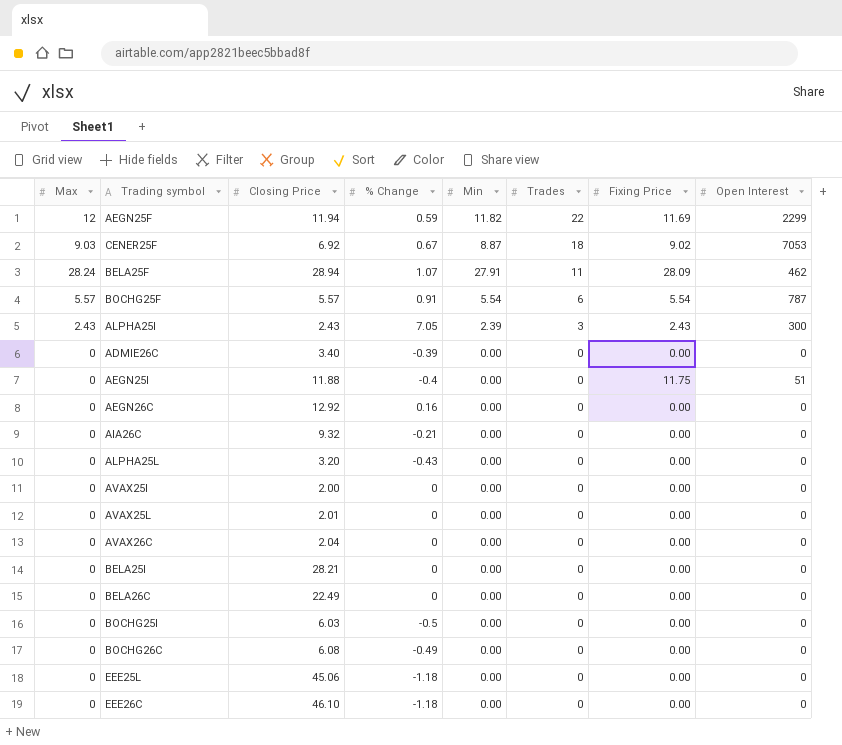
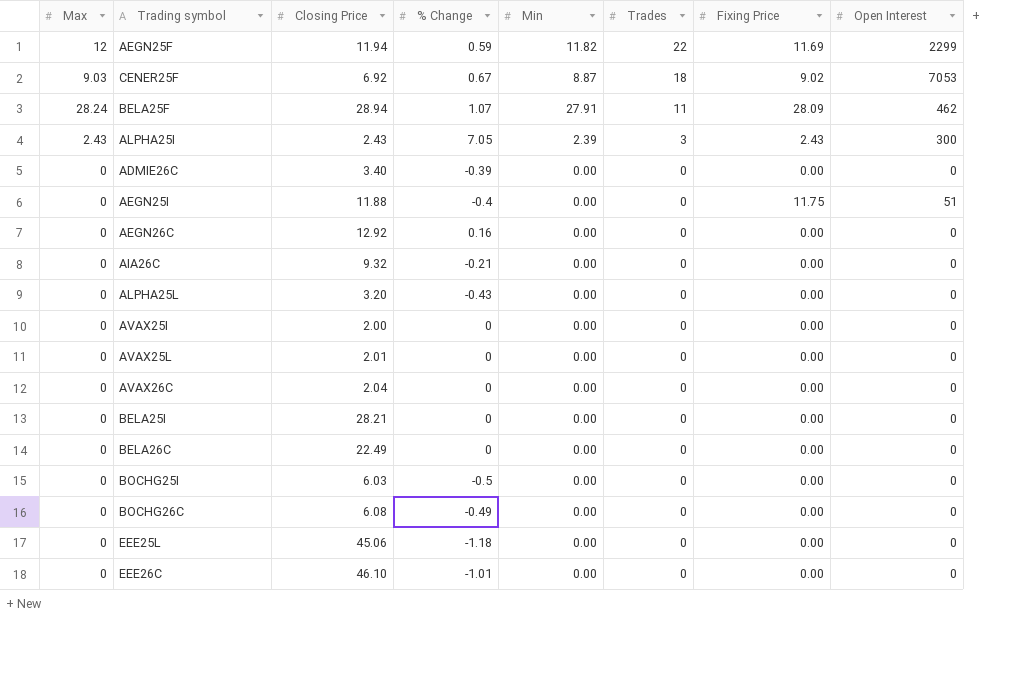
row BOCHG25F: 5.57 | 5.57 | 0.91 | 5.54 | 6 | 5.54 | 787 -> none
EEE26C | % Change: -1.18 -> -1.01

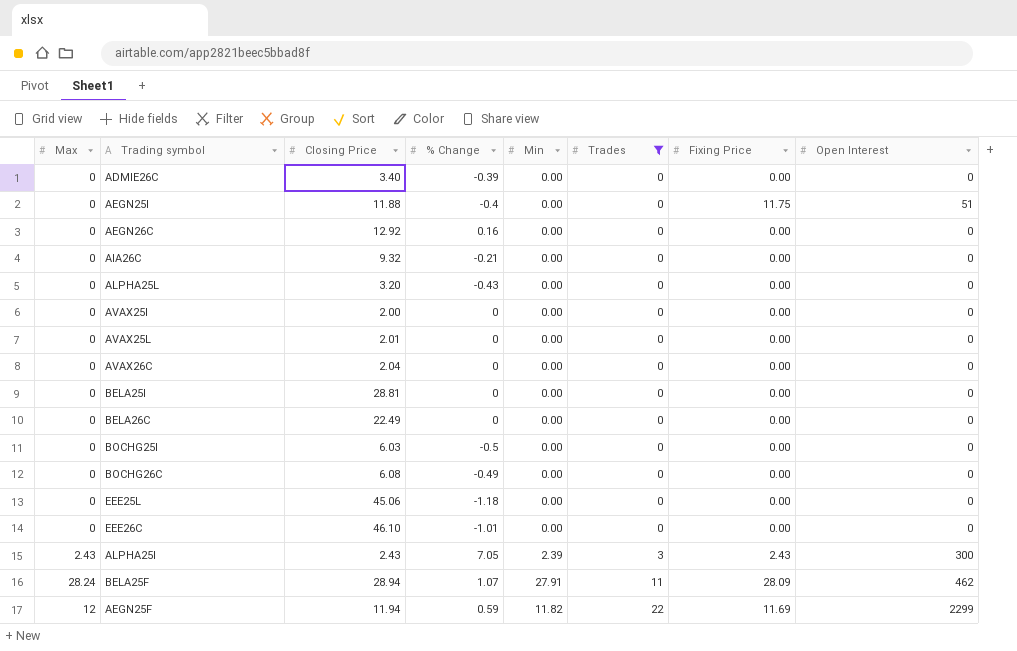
filter: none -> Trades != 18
row order: Trades descending -> Trades ascending
BELA25I | Closing Price: 28.21 -> 28.81

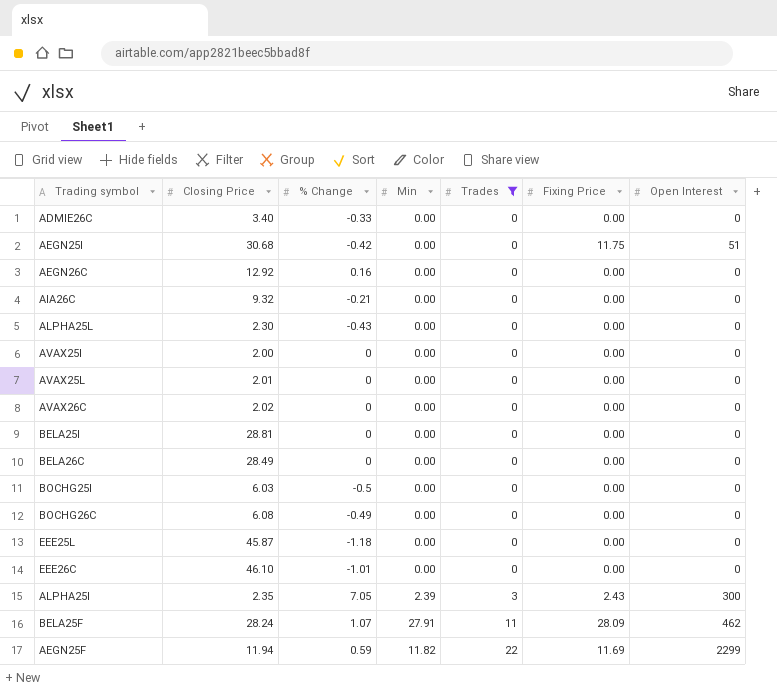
column Max | position: 1 -> none
ADMIE26C | % Change: -0.39 -> -0.33
AEGN25I | Closing Price: 11.88 -> 30.68
AEGN25I | % Change: -0.4 -> -0.42
ALPHA25L | Closing Price: 3.20 -> 2.30
AVAX26C | Closing Price: 2.04 -> 2.02
BELA26C | Closing Price: 22.49 -> 28.49
EEE25L | Closing Price: 45.06 -> 45.87
ALPHA25I | Closing Price: 2.43 -> 2.35
BELA25F | Closing Price: 28.94 -> 28.24

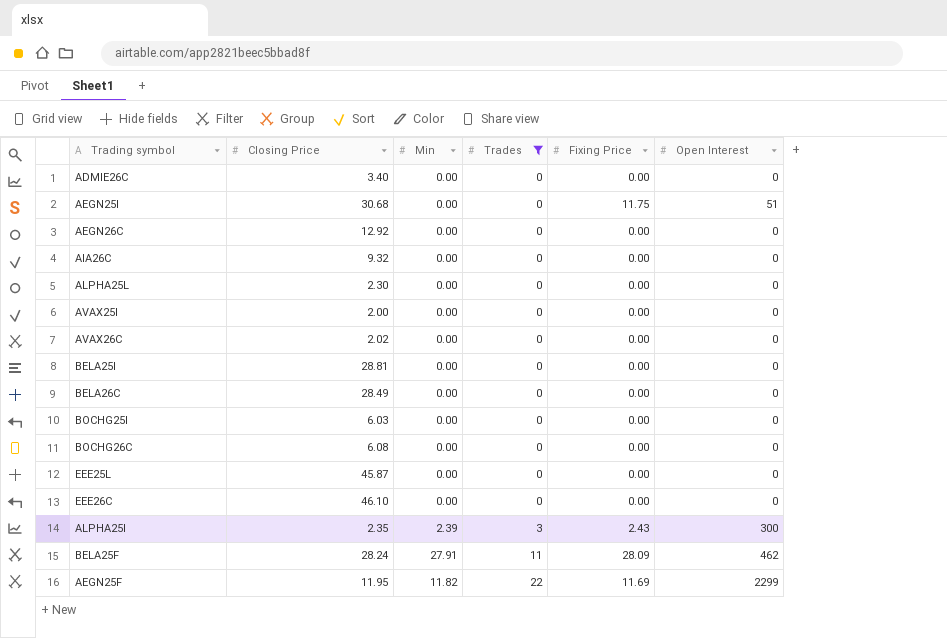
column % Change | position: 3 -> none
row AVAX25L: 2.01 | 0 | 0.00 | 0 | 0.00 | 0 -> none
AEGN25F | Closing Price: 11.94 -> 11.95

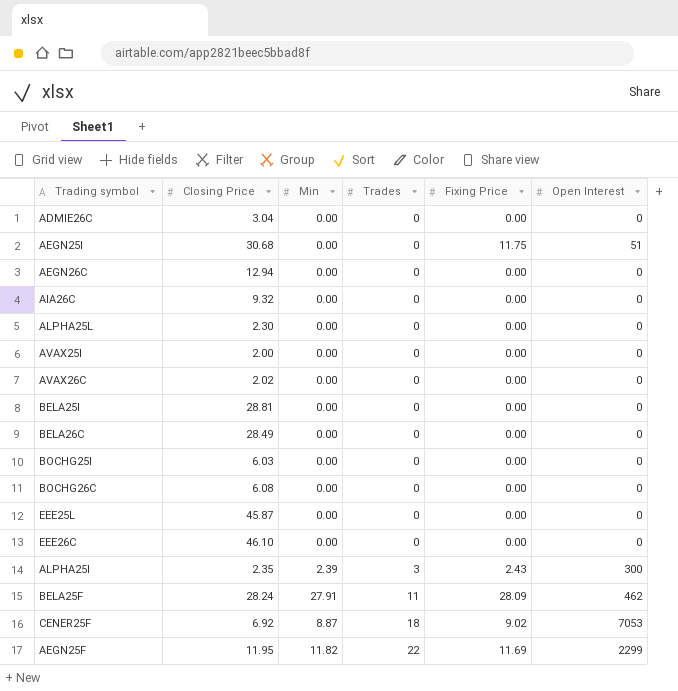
filter: Trades != 18 -> none
ADMIE26C | Closing Price: 3.40 -> 3.04
AEGN26C | Closing Price: 12.92 -> 12.94

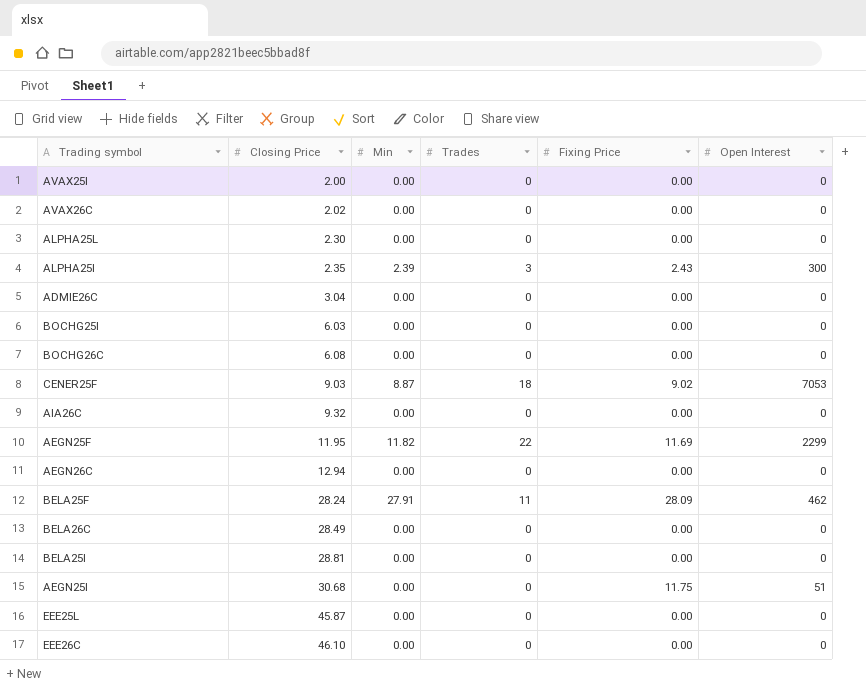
row order: Trades ascending -> Closing Price ascending
CENER25F | Closing Price: 6.92 -> 9.03

